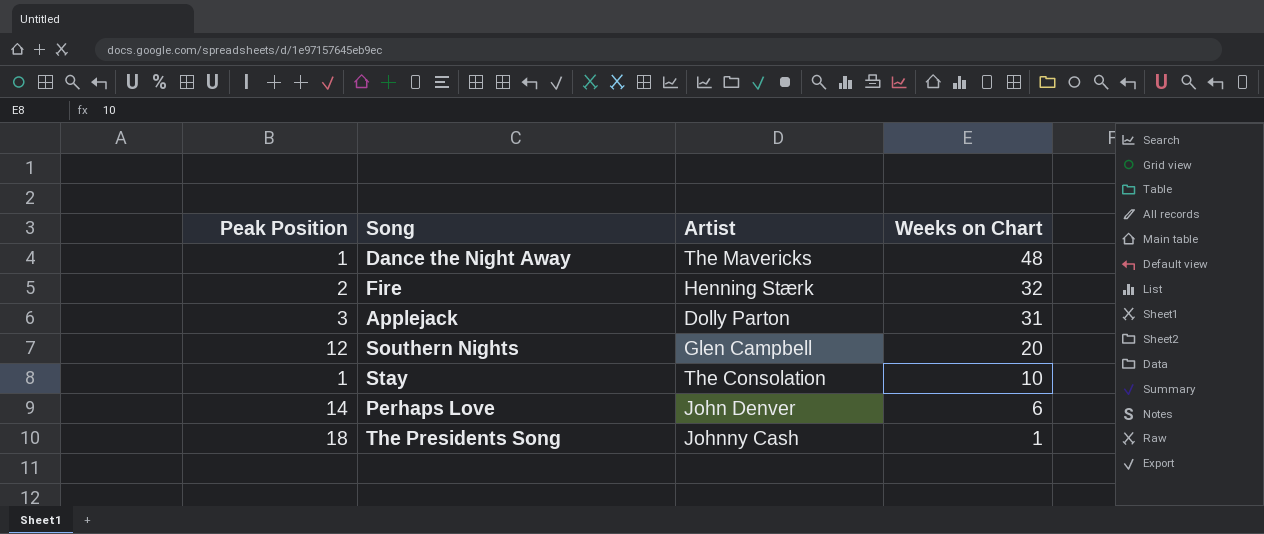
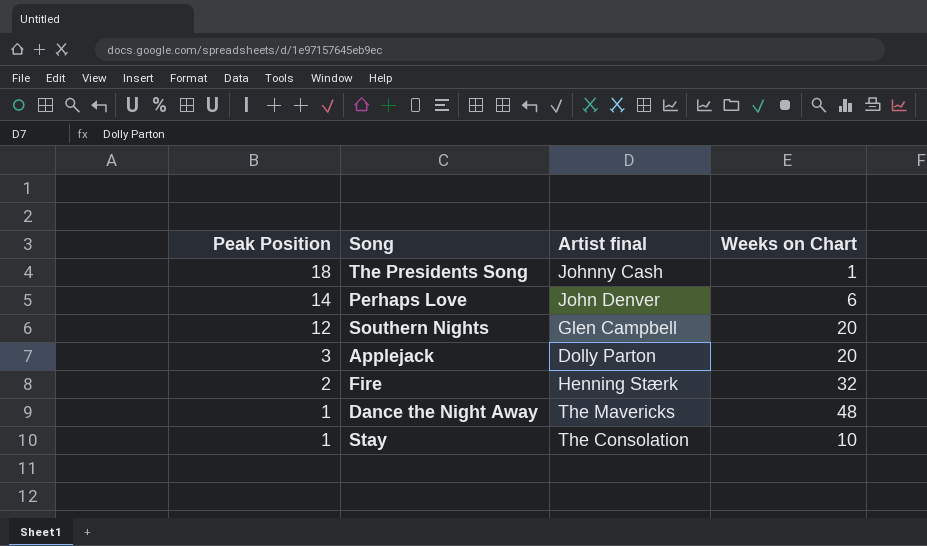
row order: Weeks on Chart descending -> Peak Position descending
column name: Artist -> Artist final
Applejack | Weeks on Chart: 31 -> 20

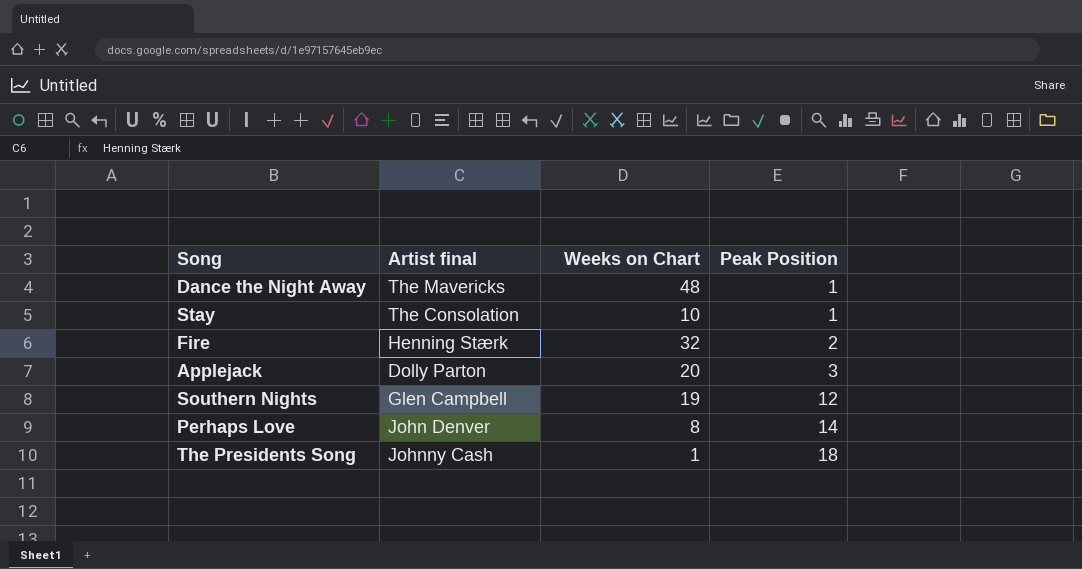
row order: Peak Position descending -> Peak Position ascending
column Peak Position | position: 1 -> 4
Southern Nights | Weeks on Chart: 20 -> 19
Perhaps Love | Weeks on Chart: 6 -> 8

